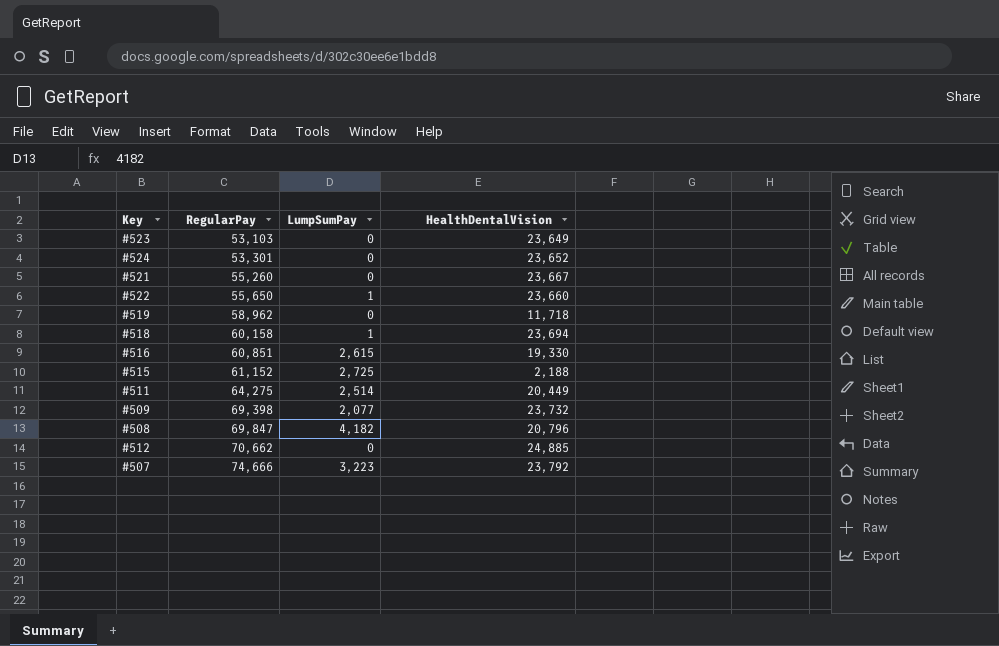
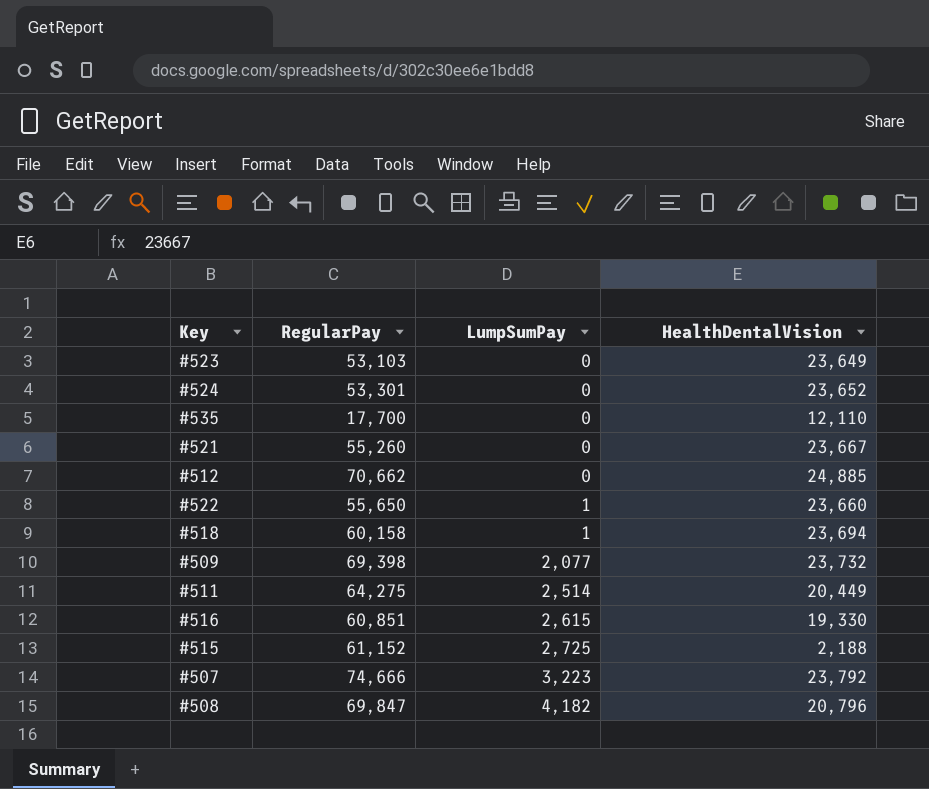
row order: RegularPay ascending -> LumpSumPay ascending
row #519: 58,962 | 0 | 11,718 -> none
row #535: none -> 17,700 | 0 | 12,110

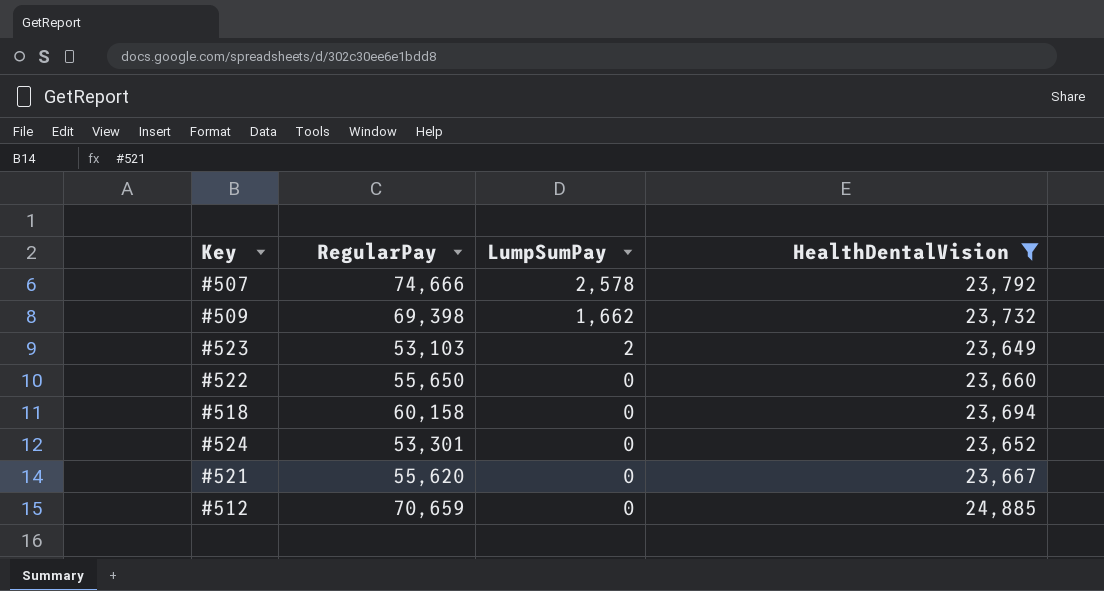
filter: none -> HealthDentalVision >= 23,649
row order: LumpSumPay ascending -> LumpSumPay descending
#507 | LumpSumPay: 3,223 -> 2,578
#509 | LumpSumPay: 2,077 -> 1,662
#523 | LumpSumPay: 0 -> 2
#522 | LumpSumPay: 1 -> 0
#518 | LumpSumPay: 1 -> 0
#521 | RegularPay: 55,260 -> 55,620
#512 | RegularPay: 70,662 -> 70,659

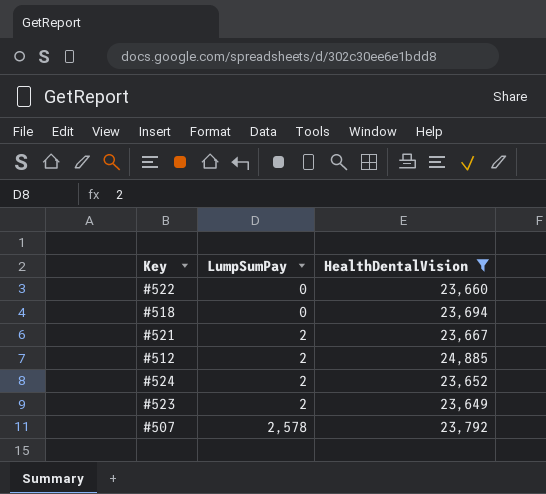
row order: LumpSumPay descending -> LumpSumPay ascending
column RegularPay | position: 2 -> none
row #509: 69,398 | 1,662 | 23,732 -> none
#521 | LumpSumPay: 0 -> 2
#512 | LumpSumPay: 0 -> 2
#524 | LumpSumPay: 0 -> 2

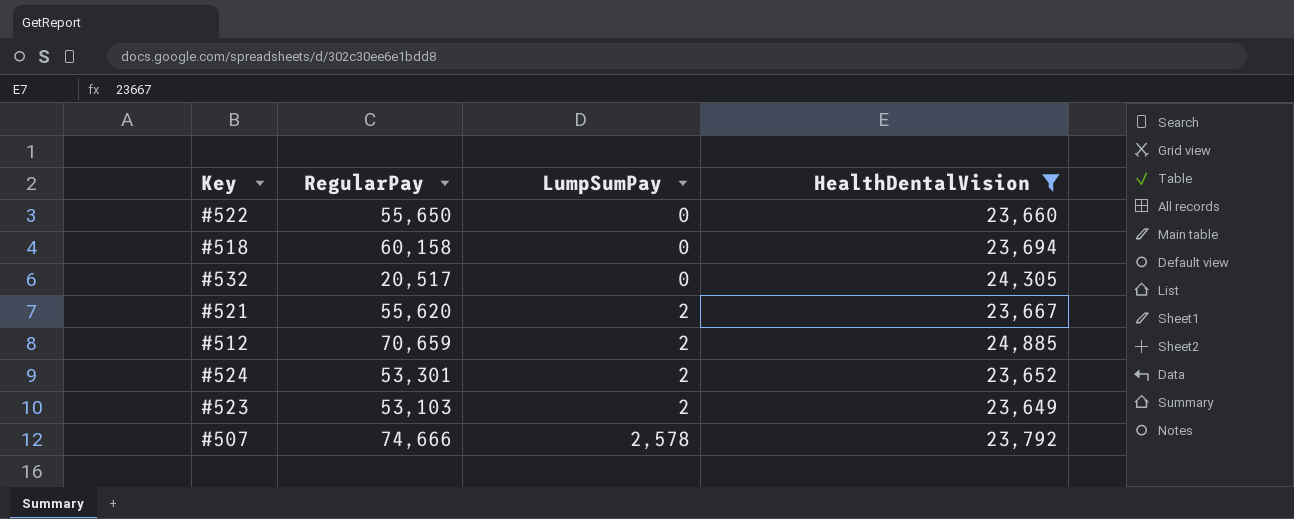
column RegularPay | position: none -> 2
row #532: none -> 20,517 | 0 | 24,305

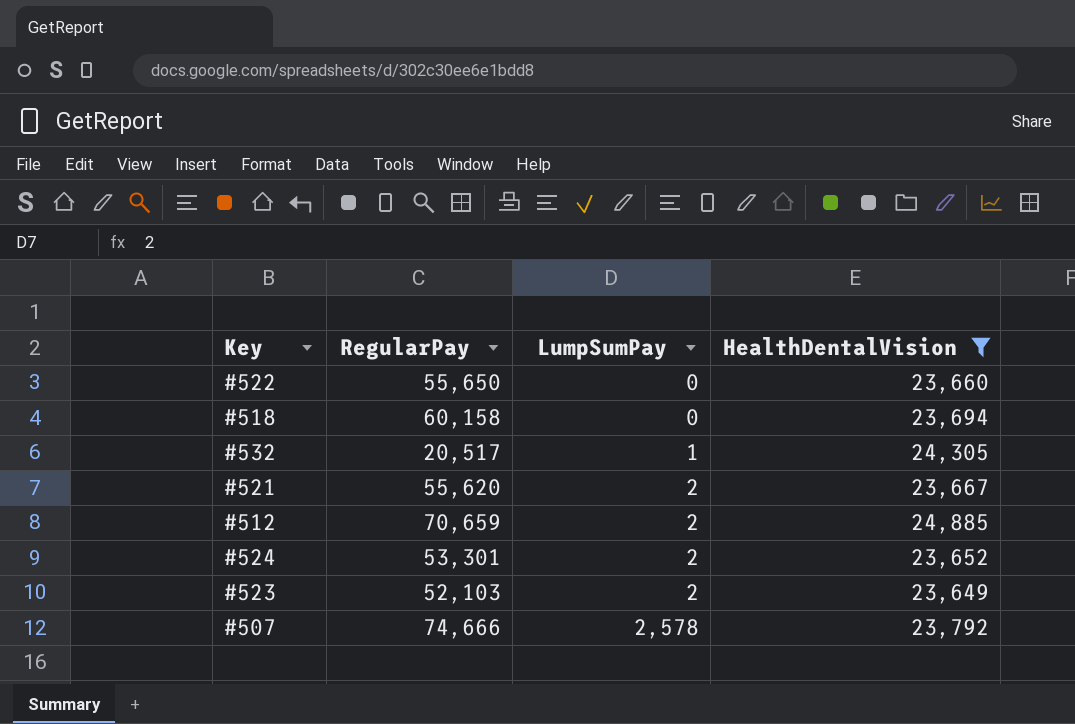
#532 | LumpSumPay: 0 -> 1
#523 | RegularPay: 53,103 -> 52,103

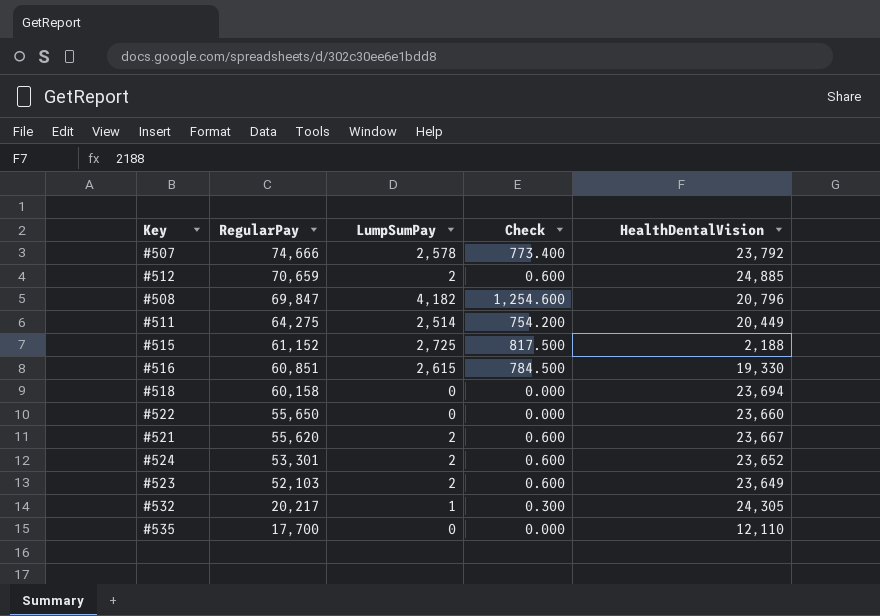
filter: HealthDentalVision >= 23,649 -> none
row order: LumpSumPay ascending -> RegularPay descending
column Check | formula: none -> [LumpSumPay] * 0.3
#532 | RegularPay: 20,517 -> 20,217

